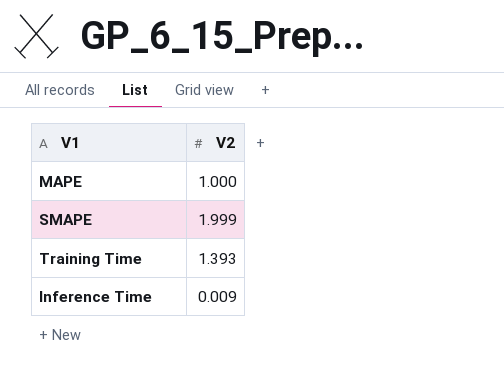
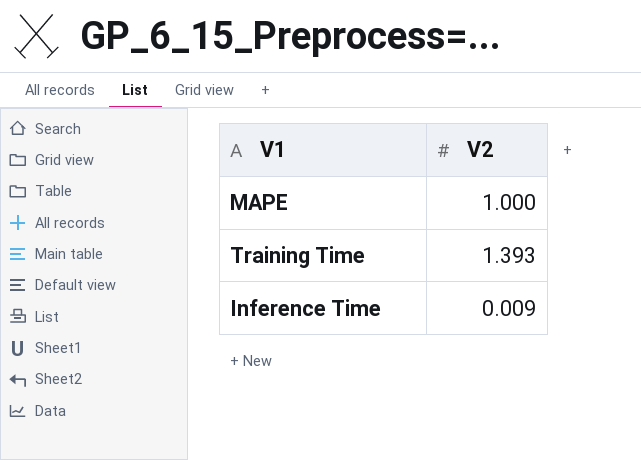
row SMAPE: 1.999 -> none

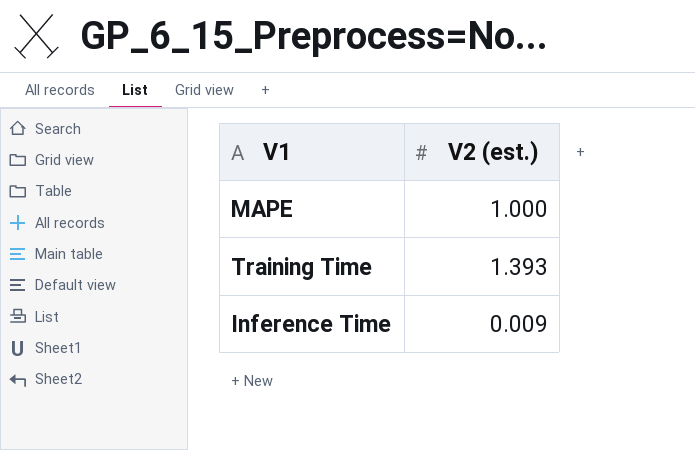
column name: V2 -> V2 (est.)

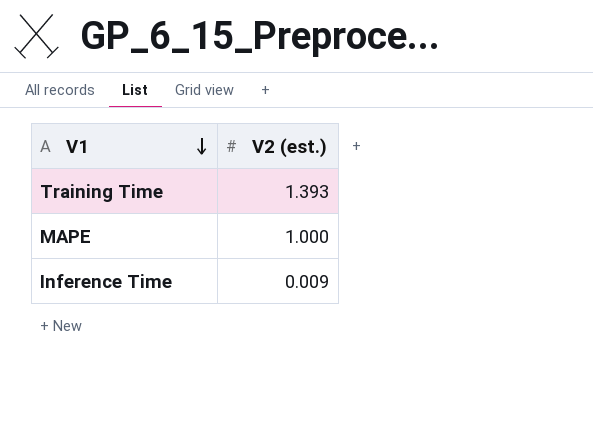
row order: none -> V1 descending

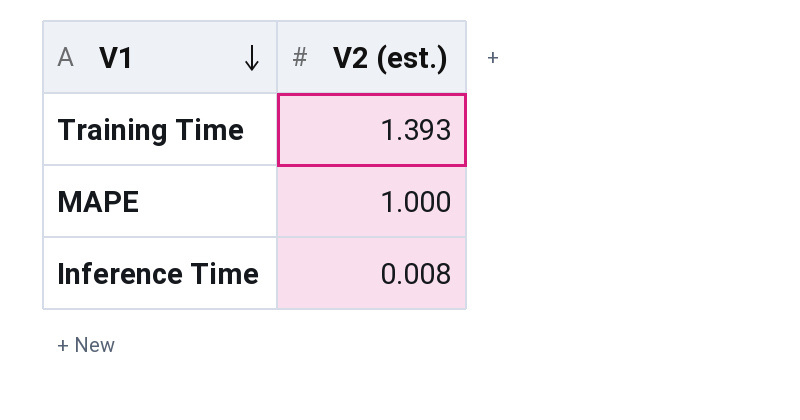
Inference Time | V2 (est.): 0.009 -> 0.008

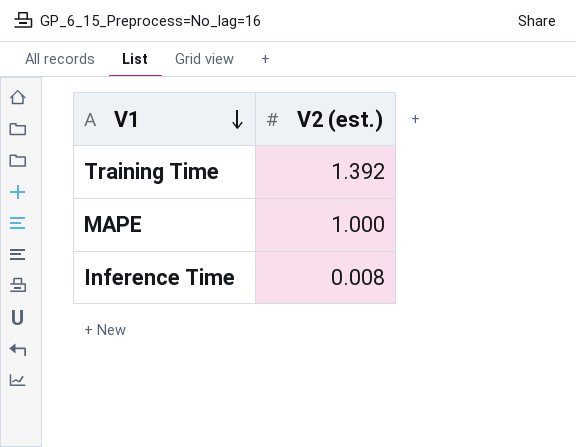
Training Time | V2 (est.): 1.393 -> 1.392

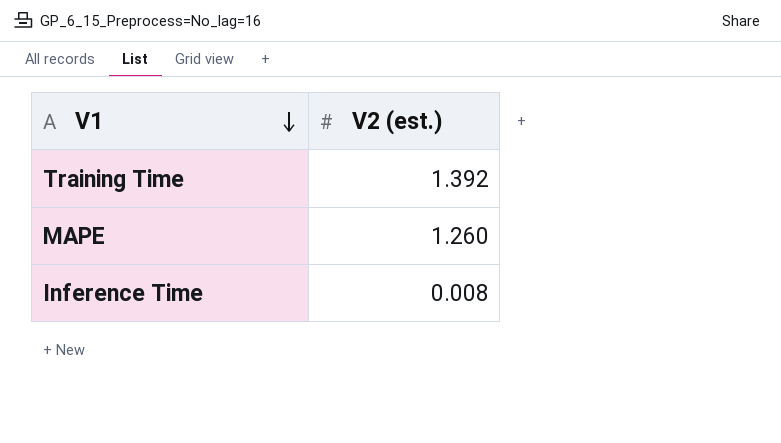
MAPE | V2 (est.): 1.000 -> 1.260

